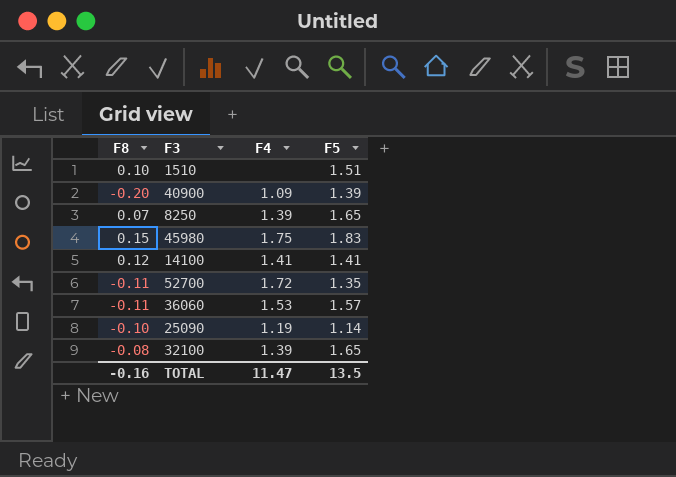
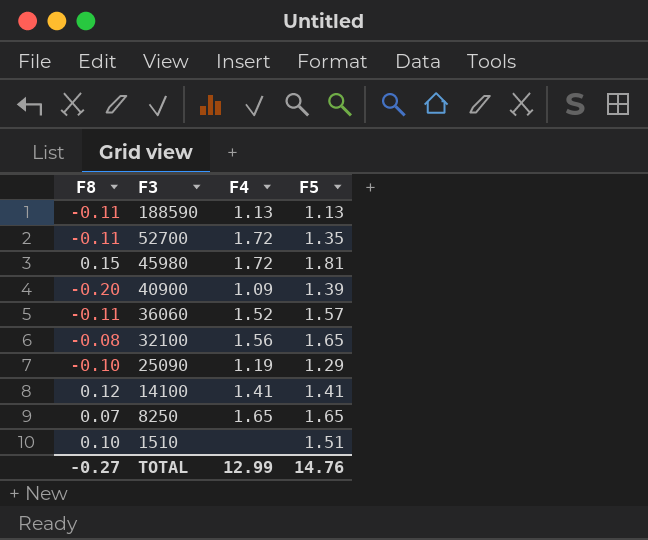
row order: none -> F3 descending
row 188590: none -> -0.11 | 1.13 | 1.13
45980 | F4: 1.75 -> 1.72
45980 | F5: 1.83 -> 1.81
36060 | F4: 1.53 -> 1.52
32100 | F4: 1.39 -> 1.56
25090 | F5: 1.14 -> 1.29
8250 | F4: 1.39 -> 1.65
TOTAL | F8: -0.16 -> -0.27
TOTAL | F4: 11.47 -> 12.99
TOTAL | F5: 13.5 -> 14.76

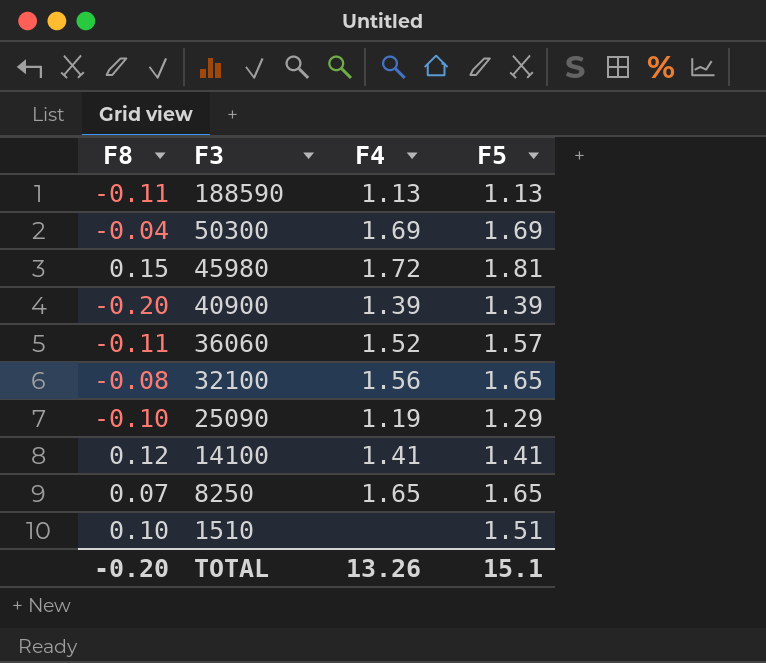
row 52700: -0.11 | 1.72 | 1.35 -> none
row 50300: none -> -0.04 | 1.69 | 1.69
40900 | F4: 1.09 -> 1.39
TOTAL | F8: -0.27 -> -0.20
TOTAL | F4: 12.99 -> 13.26
TOTAL | F5: 14.76 -> 15.1

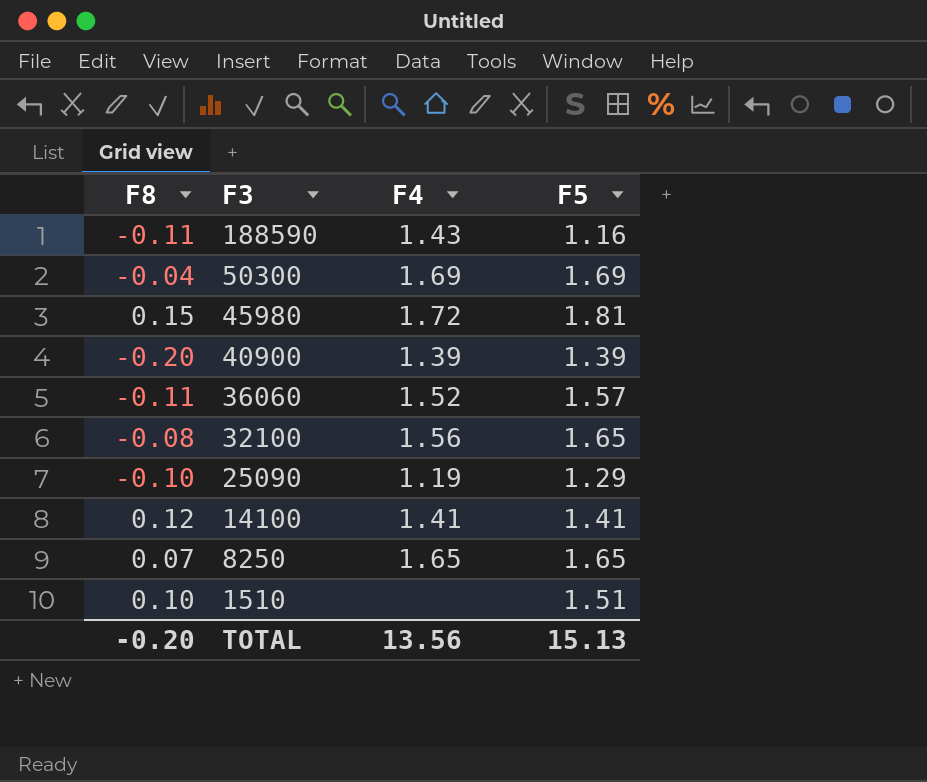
188590 | F4: 1.13 -> 1.43
188590 | F5: 1.13 -> 1.16
TOTAL | F4: 13.26 -> 13.56
TOTAL | F5: 15.1 -> 15.13

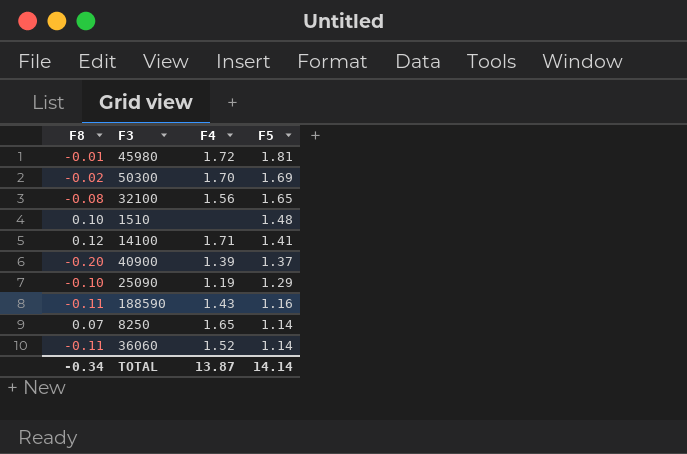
row order: F3 descending -> F5 descending
45980 | F8: 0.15 -> -0.01
50300 | F8: -0.04 -> -0.02
50300 | F4: 1.69 -> 1.70
1510 | F5: 1.51 -> 1.48
14100 | F4: 1.41 -> 1.71
40900 | F5: 1.39 -> 1.37
8250 | F5: 1.65 -> 1.14
36060 | F5: 1.57 -> 1.14
TOTAL | F8: -0.20 -> -0.34
TOTAL | F4: 13.56 -> 13.87
TOTAL | F5: 15.13 -> 14.14

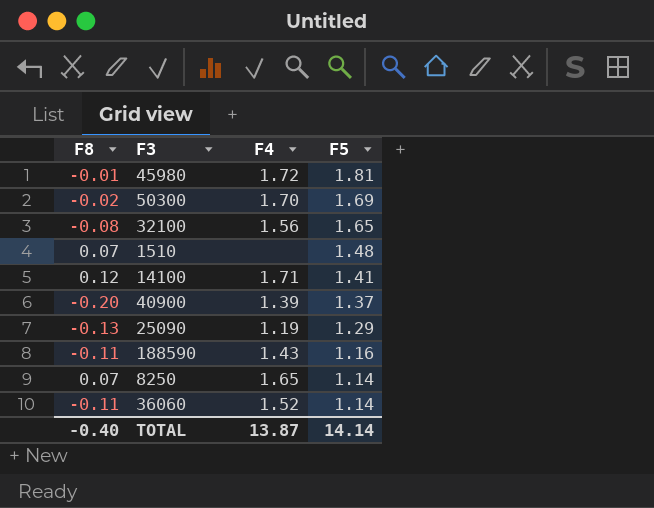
1510 | F8: 0.10 -> 0.07
25090 | F8: -0.10 -> -0.13
TOTAL | F8: -0.34 -> -0.40

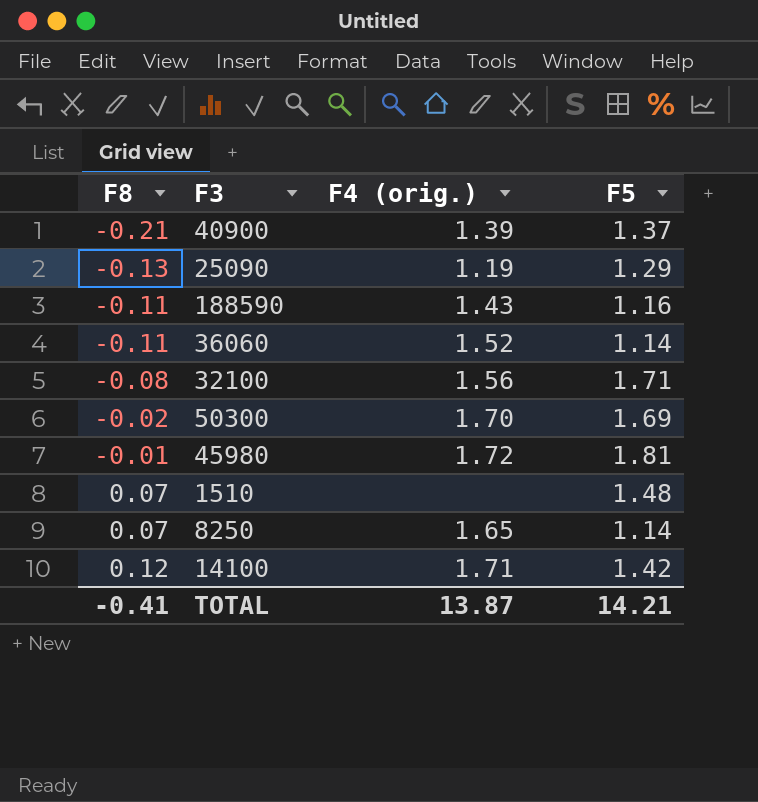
row order: F5 descending -> F8 ascending
column name: F4 -> F4 (orig.)
40900 | F8: -0.20 -> -0.21
32100 | F5: 1.65 -> 1.71
14100 | F5: 1.41 -> 1.42
TOTAL | F8: -0.40 -> -0.41
TOTAL | F5: 14.14 -> 14.21

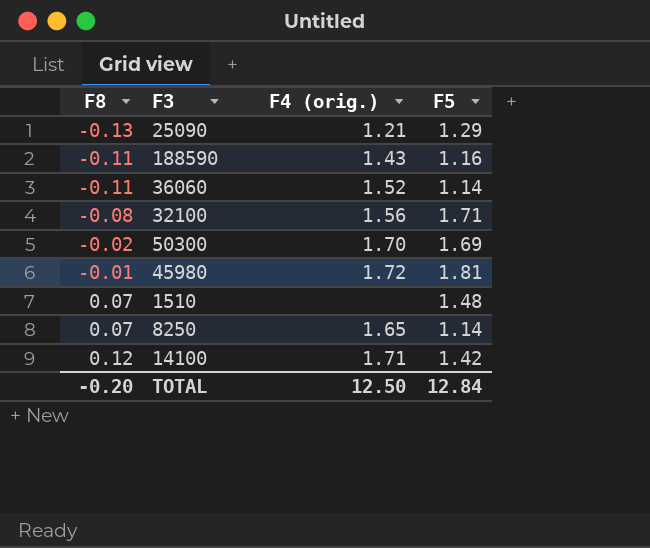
row 40900: -0.21 | 1.39 | 1.37 -> none
25090 | F4 (orig.): 1.19 -> 1.21
TOTAL | F8: -0.41 -> -0.20
TOTAL | F4 (orig.): 13.87 -> 12.50
TOTAL | F5: 14.21 -> 12.84

